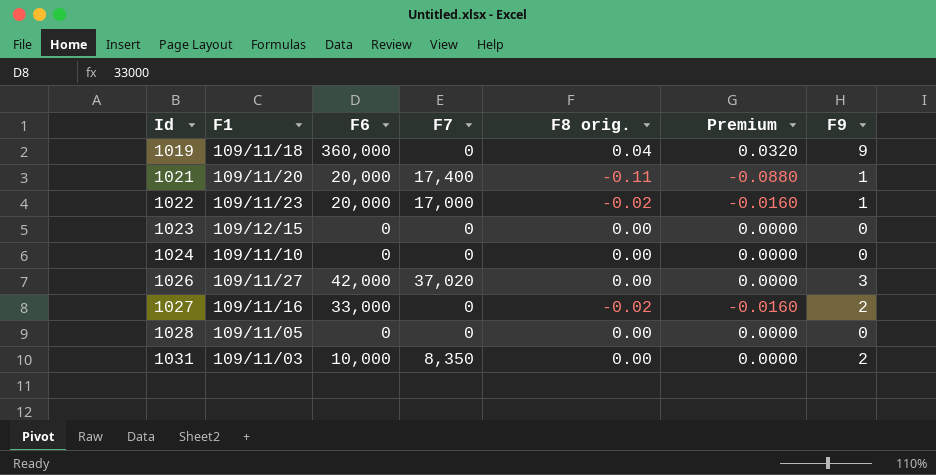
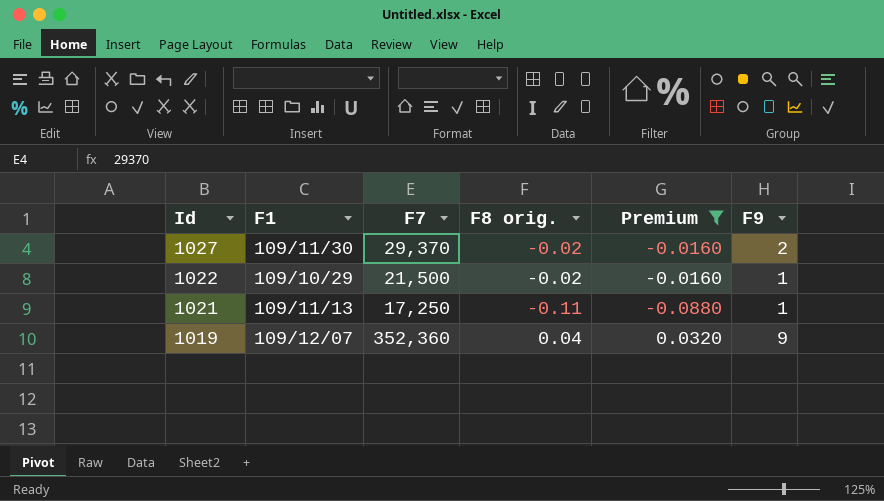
filter: none -> Premium != 0.0000
row order: Id ascending -> Id descending
column F6 | position: 3 -> none
1027 | F1: 109/11/16 -> 109/11/30
1027 | F7: 0 -> 29,370
1022 | F1: 109/11/23 -> 109/10/29
1022 | F7: 17,000 -> 21,500
1021 | F1: 109/11/20 -> 109/11/13
1021 | F7: 17,400 -> 17,250
1019 | F1: 109/11/18 -> 109/12/07
1019 | F7: 0 -> 352,360

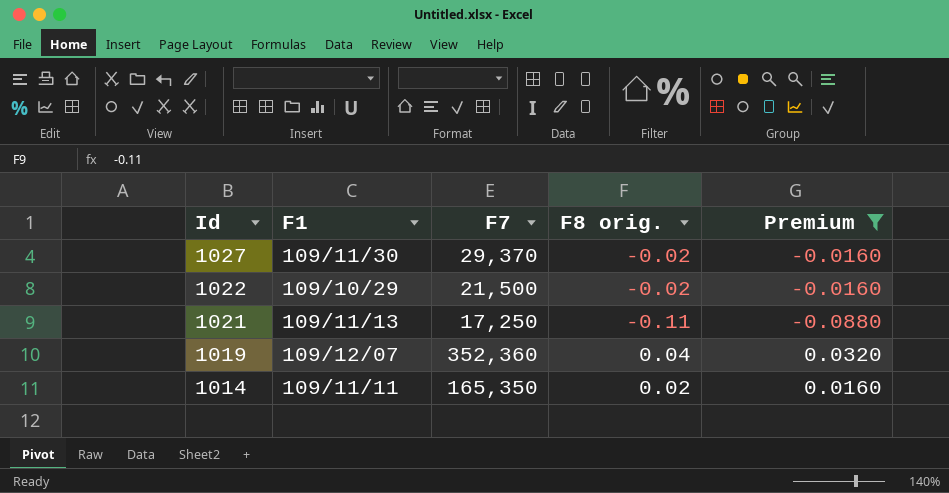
column F9 | position: 6 -> none
row 1014: none -> 109/11/11 | 165,350 | 0.02 | 0.0160

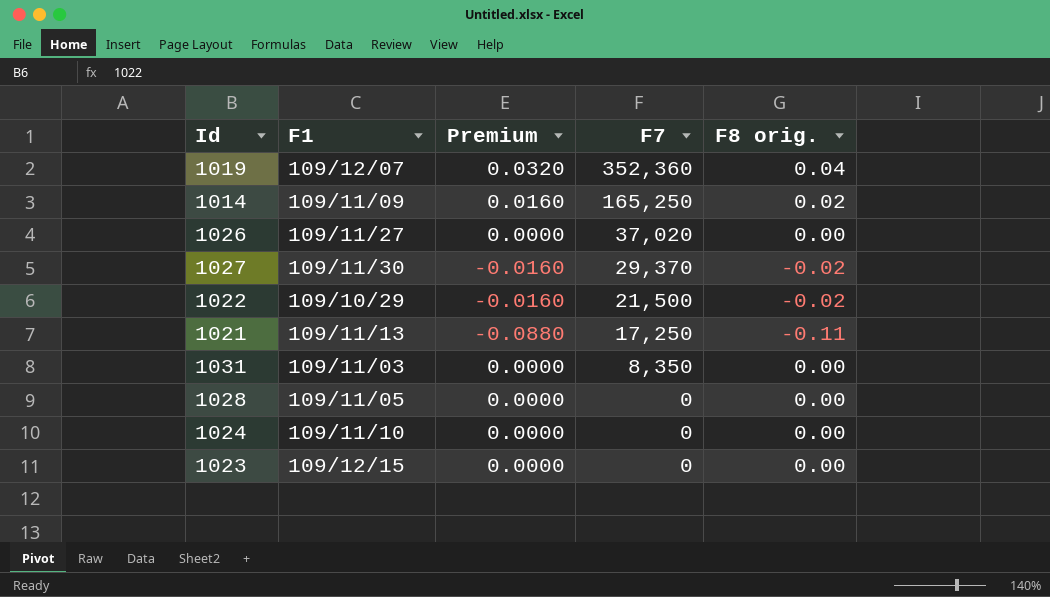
filter: Premium != 0.0000 -> none
row order: Id descending -> F7 descending
column Premium | position: 5 -> 3
1014 | F1: 109/11/11 -> 109/11/09
1014 | F7: 165,350 -> 165,250

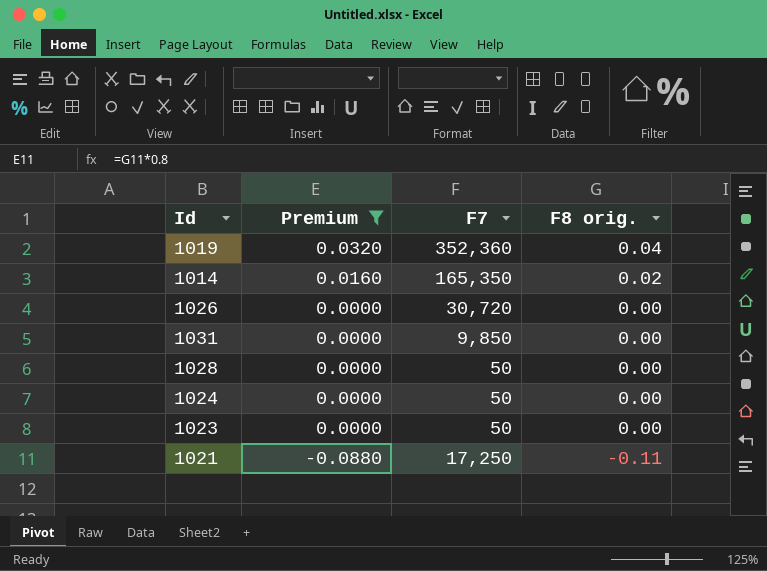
filter: none -> Premium != -0.0160
row order: F7 descending -> Premium descending
column F1 | position: 2 -> none
1014 | F7: 165,250 -> 165,350
1026 | F7: 37,020 -> 30,720
1031 | F7: 8,350 -> 9,850
1028 | F7: 0 -> 50
1024 | F7: 0 -> 50
1023 | F7: 0 -> 50

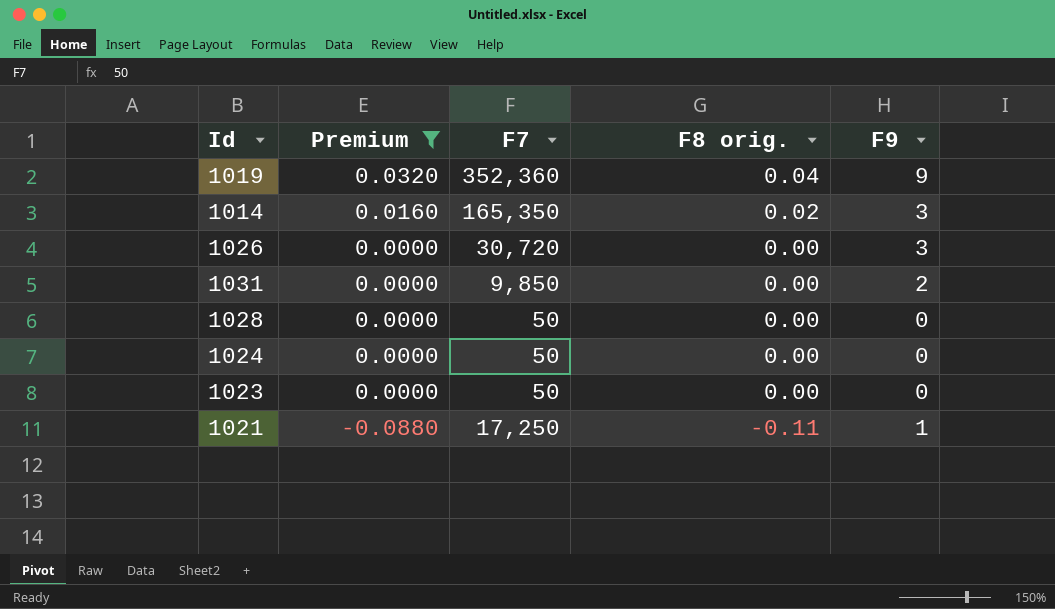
column F9 | position: none -> 5

